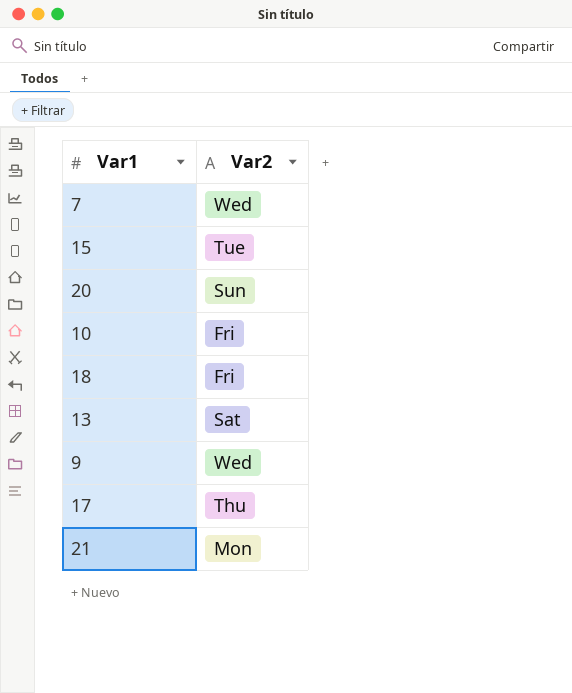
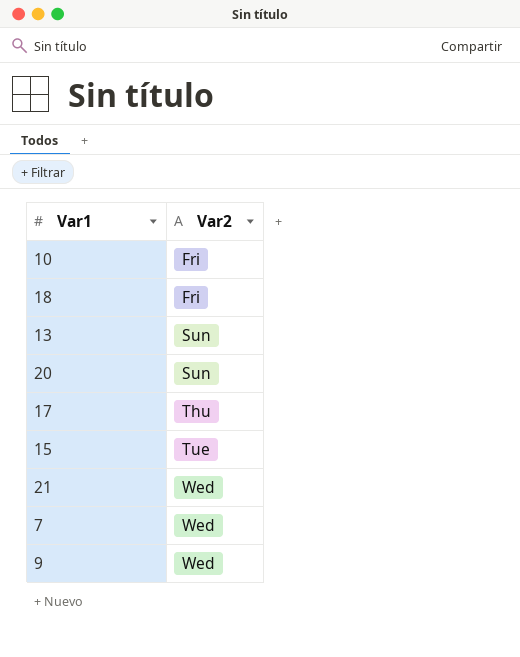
row order: none -> Var2 ascending
13 | Var2: Sat -> Sun
21 | Var2: Mon -> Wed

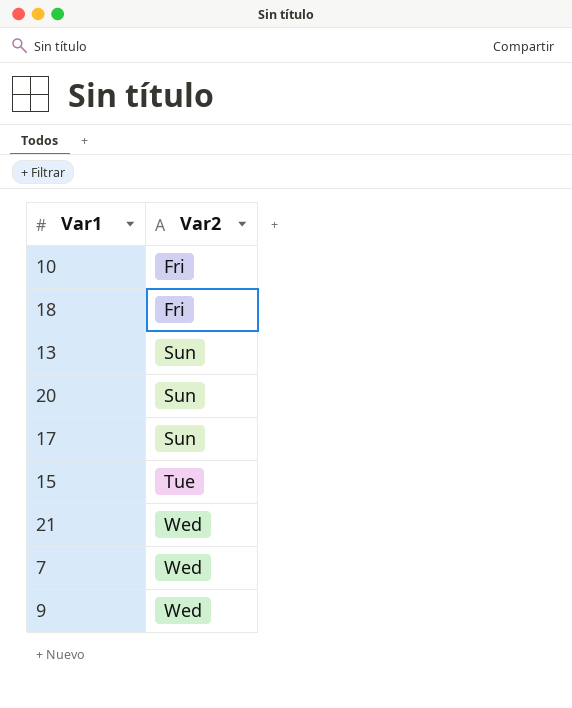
17 | Var2: Thu -> Sun

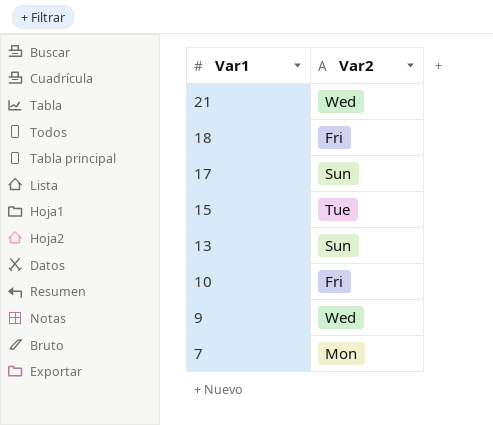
row order: Var2 ascending -> Var1 descending
row 20: Sun -> none
7 | Var2: Wed -> Mon

